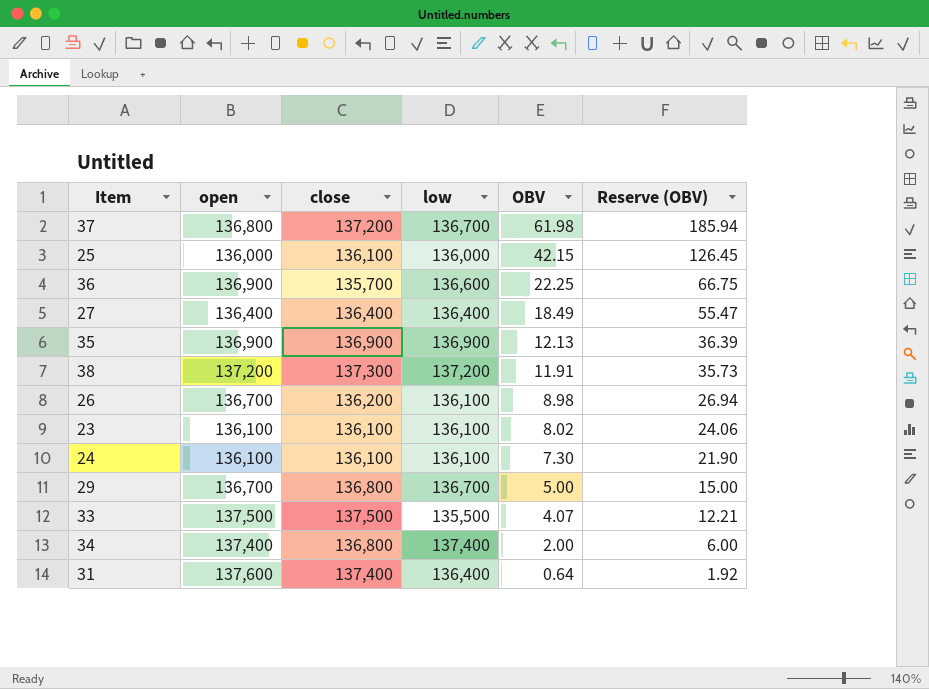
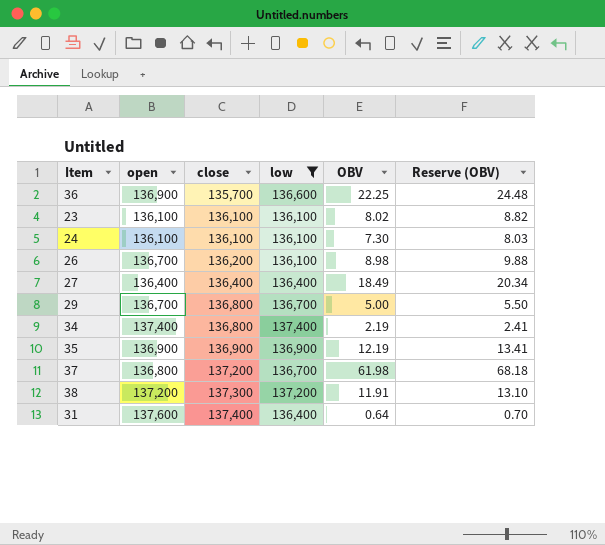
filter: none -> low >= 136,100
row order: OBV descending -> close ascending
column Reserve (OBV) | formula: [OBV] * 3 -> [OBV] * 1.1
34 | OBV: 2.00 -> 2.19
35 | OBV: 12.13 -> 12.19

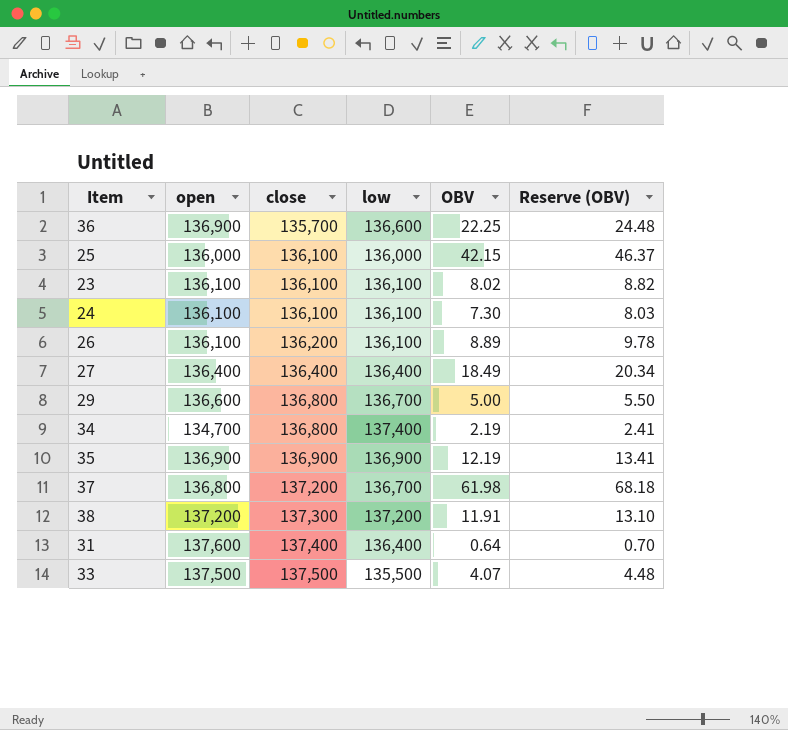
filter: low >= 136,100 -> none
26 | open: 136,700 -> 136,100
26 | OBV: 8.98 -> 8.89
26 | Reserve (OBV): 9.88 -> 9.78
29 | open: 136,700 -> 136,600
34 | open: 137,400 -> 134,700

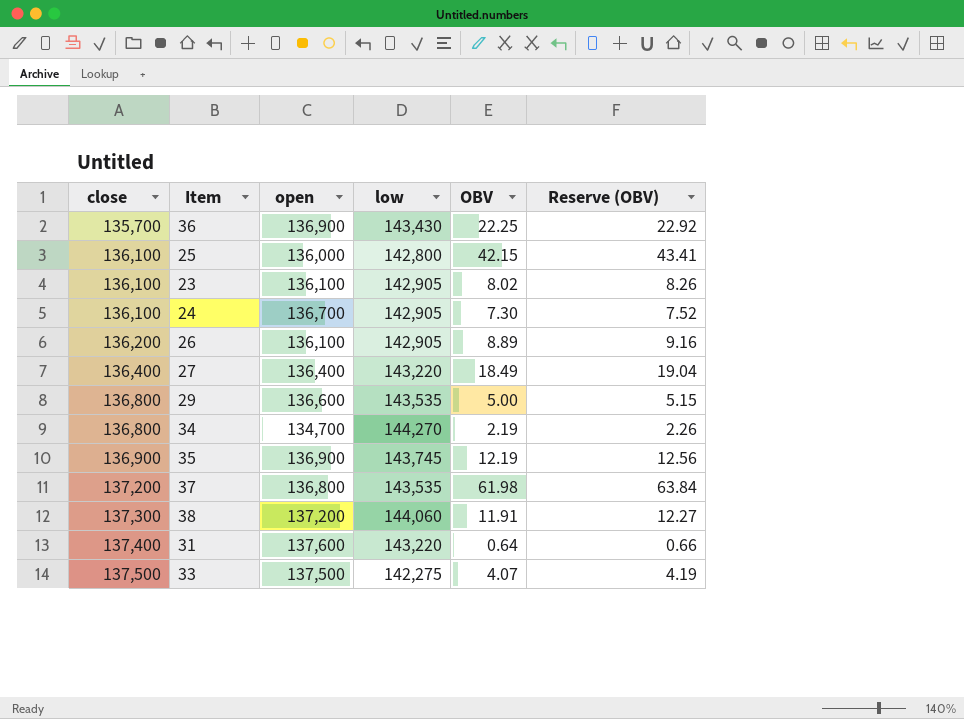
column close | position: 3 -> 1
column Reserve (OBV) | formula: [OBV] * 1.1 -> [OBV] * 1.03
36 | low: 136,600 -> 143,430
25 | low: 136,000 -> 142,800
23 | low: 136,100 -> 142,905
24 | open: 136,100 -> 136,700
24 | low: 136,100 -> 142,905
26 | low: 136,100 -> 142,905
27 | low: 136,400 -> 143,220
29 | low: 136,700 -> 143,535
34 | low: 137,400 -> 144,270
35 | low: 136,900 -> 143,745
37 | low: 136,700 -> 143,535
38 | low: 137,200 -> 144,060
31 | low: 136,400 -> 143,220
33 | low: 135,500 -> 142,275

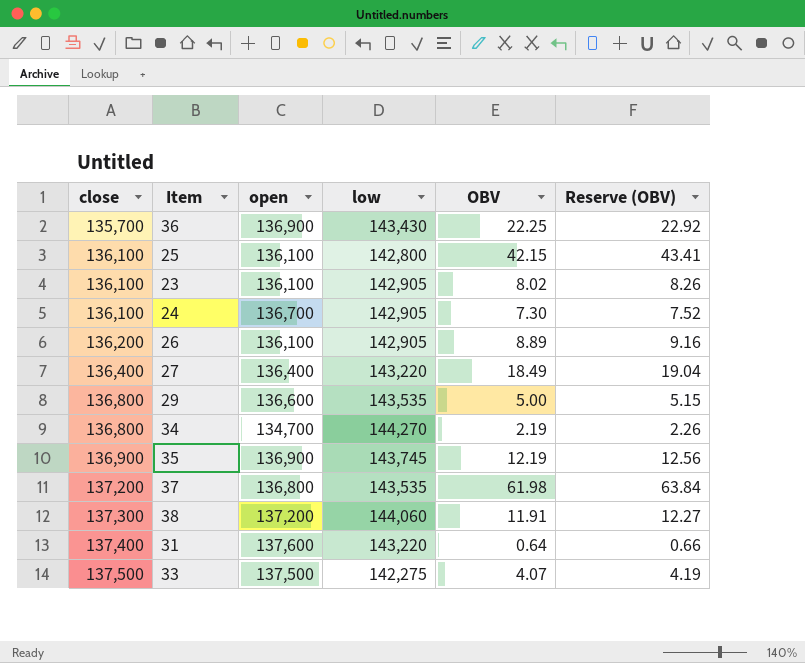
25 | open: 136,000 -> 136,100

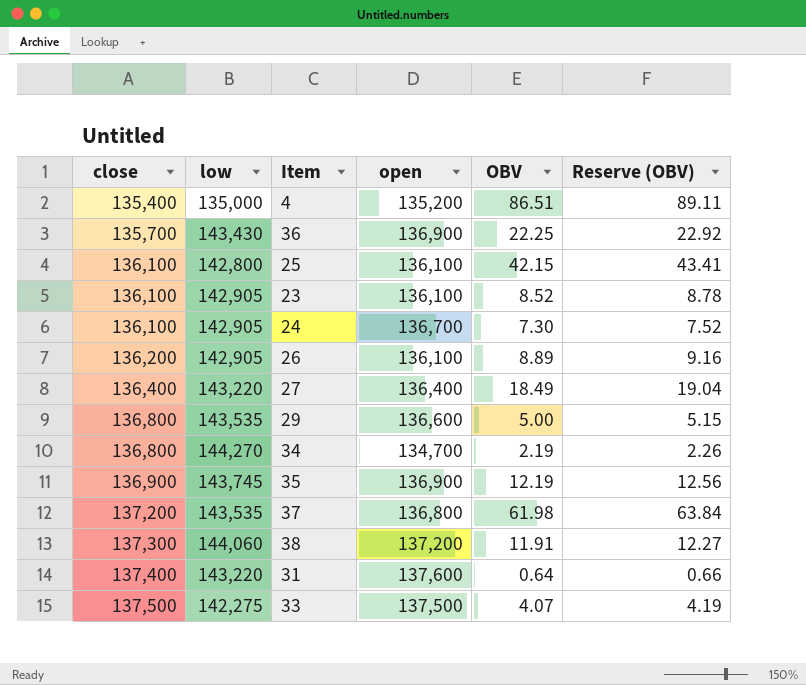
column low | position: 4 -> 2
row 4: none -> 135,400 | 135,000 | 135,200 | 86.51 | 89.11
23 | OBV: 8.02 -> 8.52
23 | Reserve (OBV): 8.26 -> 8.78

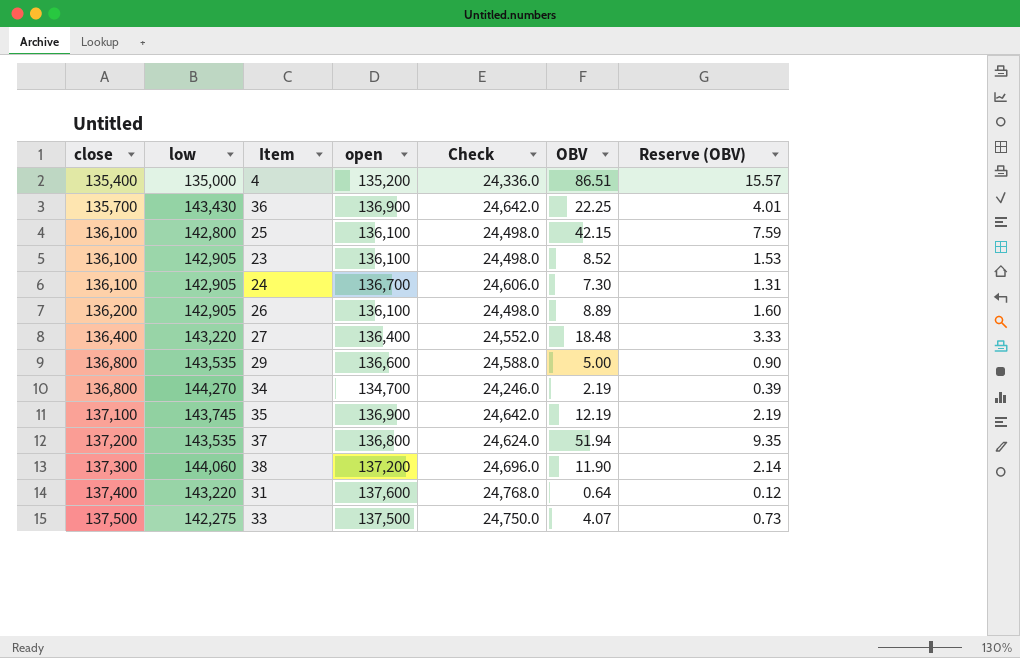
column Check | formula: none -> [open] * 0.18
column Reserve (OBV) | formula: [OBV] * 1.03 -> [OBV] * 0.18
27 | OBV: 18.49 -> 18.48
35 | close: 136,900 -> 137,100
37 | OBV: 61.98 -> 51.94
38 | OBV: 11.91 -> 11.90

